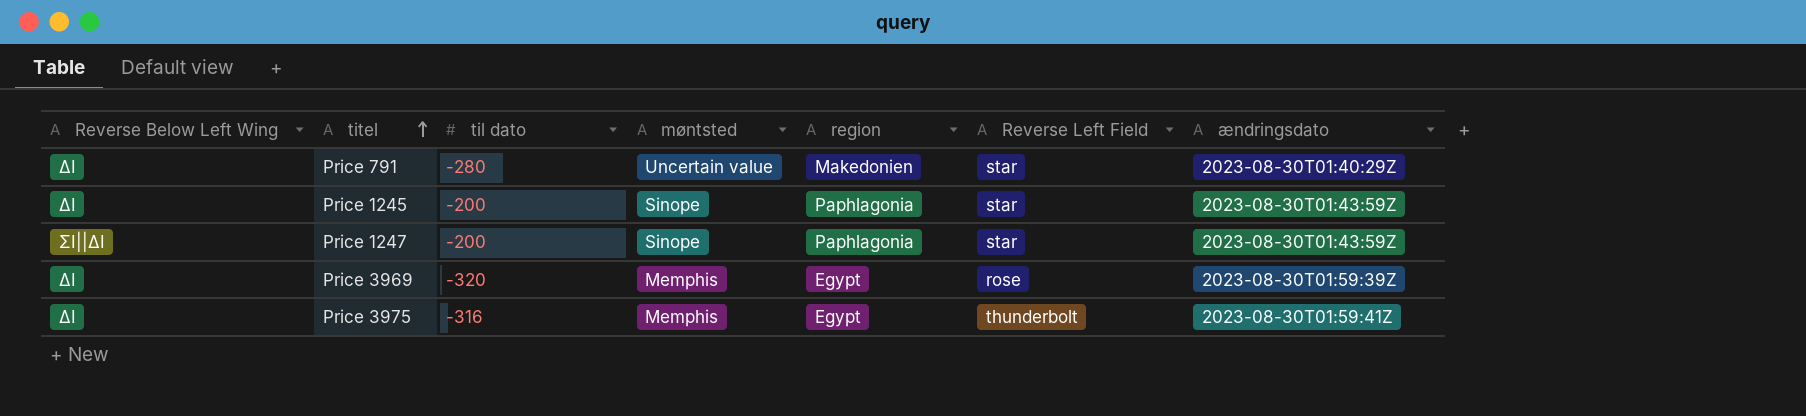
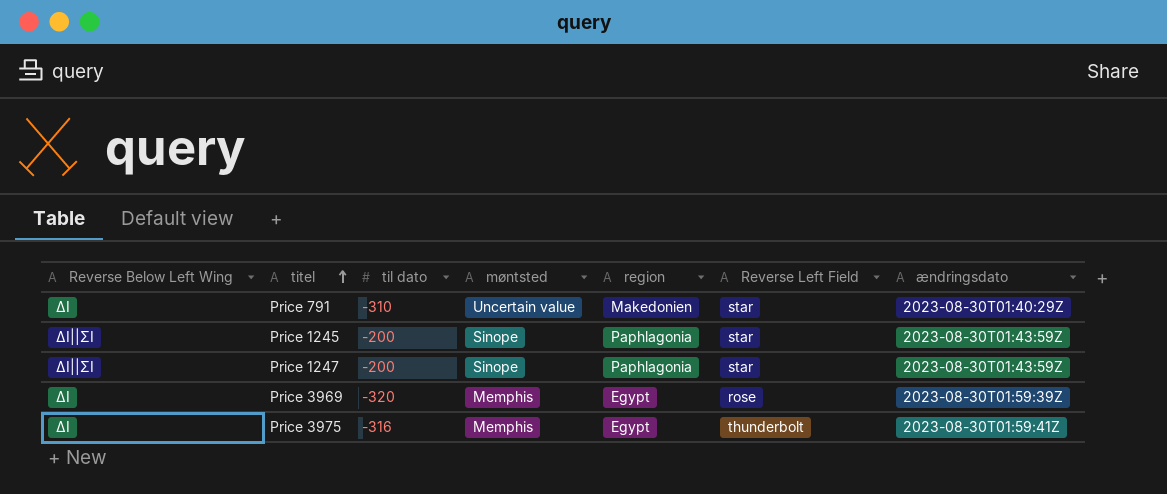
Price 791 | til dato: -280 -> -310
Price 1245 | Reverse Below Left Wing: ΔΙ -> ΔΙ||ΣΙ
Price 1247 | Reverse Below Left Wing: ΣΙ||ΔΙ -> ΔΙ||ΣΙ

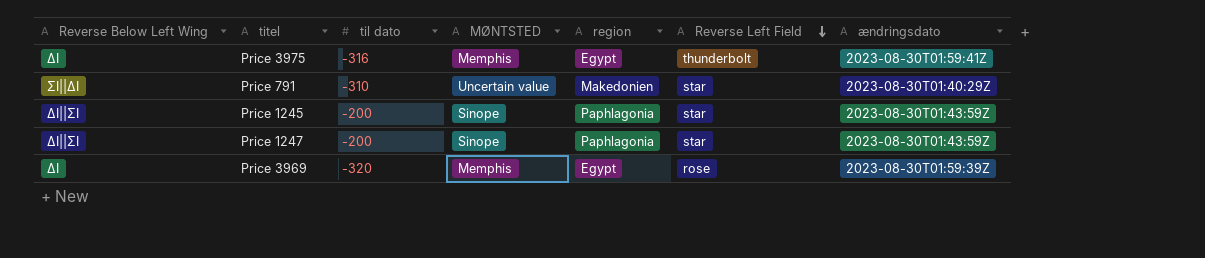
row order: titel ascending -> Reverse Left Field descending
column name: møntsted -> MØNTSTED
Price 791 | Reverse Below Left Wing: ΔΙ -> ΣΙ||ΔΙ

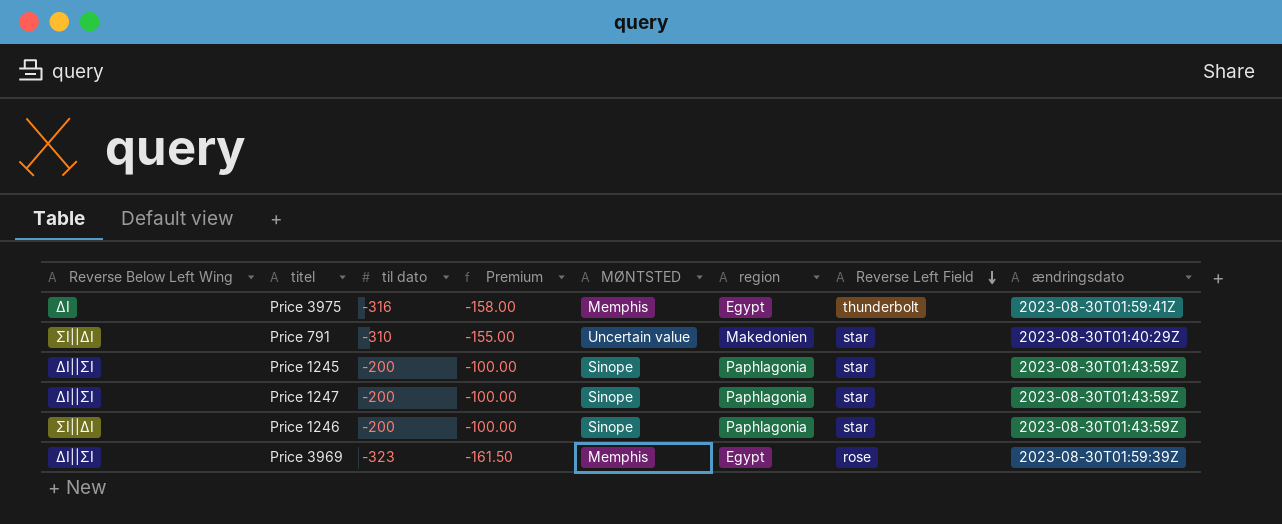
column Premium | formula: none -> [til dato] * 0.5
row Price 1246: none -> ΣΙ||ΔΙ | -200 | -100.00 | Sinope | Paphlagonia | star | 2023-08-30T01:43:59Z
Price 3969 | Reverse Below Left Wing: ΔΙ -> ΔΙ||ΣΙ
Price 3969 | til dato: -320 -> -323

